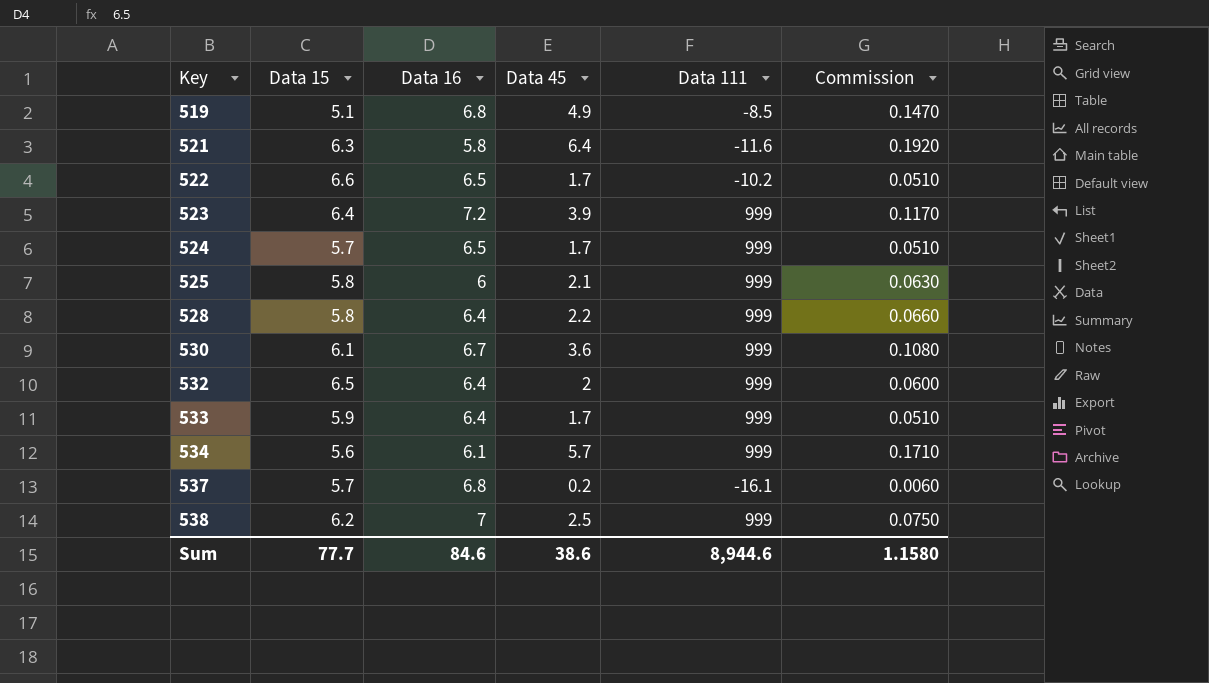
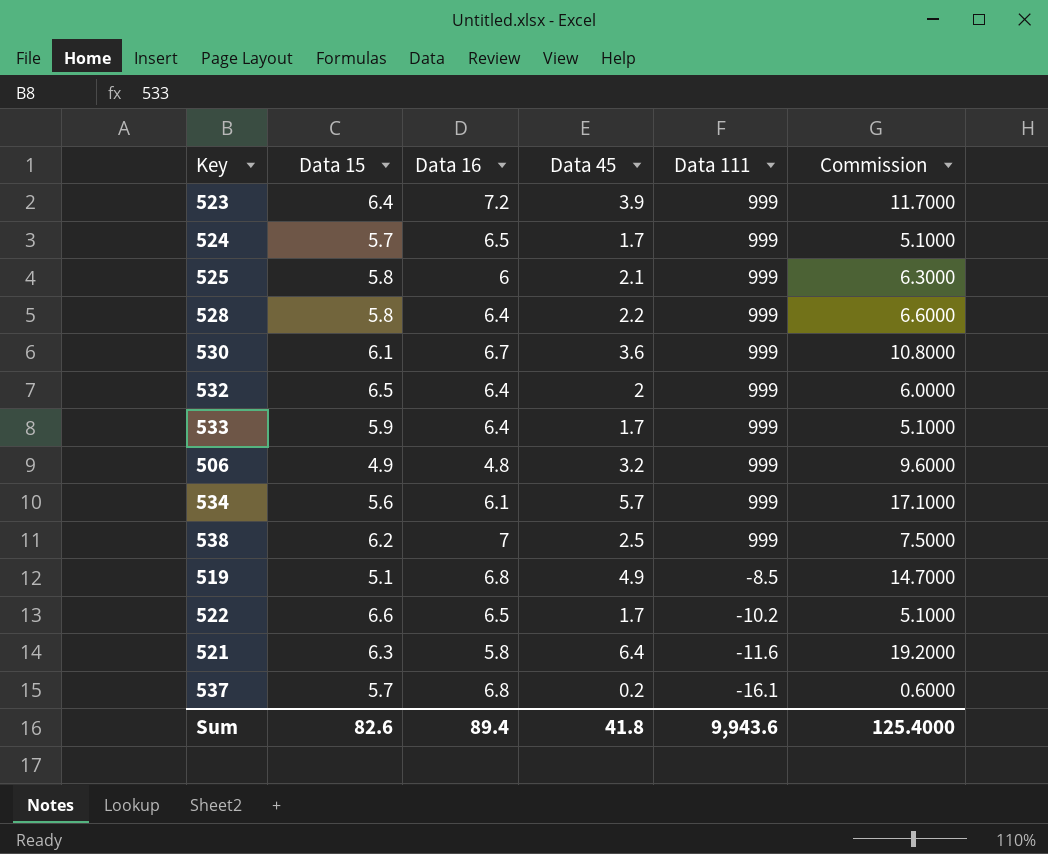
row order: Key ascending -> Data 111 descending
column Commission | formula: [Data 45] * 0.03 -> [Data 45] * 3
row 506: none -> 4.9 | 4.8 | 3.2 | 999 | 9.6000
Sum | Data 15: 77.7 -> 82.6
Sum | Data 16: 84.6 -> 89.4
Sum | Data 45: 38.6 -> 41.8
Sum | Data 111: 8,944.6 -> 9,943.6
Sum | Commission: 1.1580 -> 125.4000

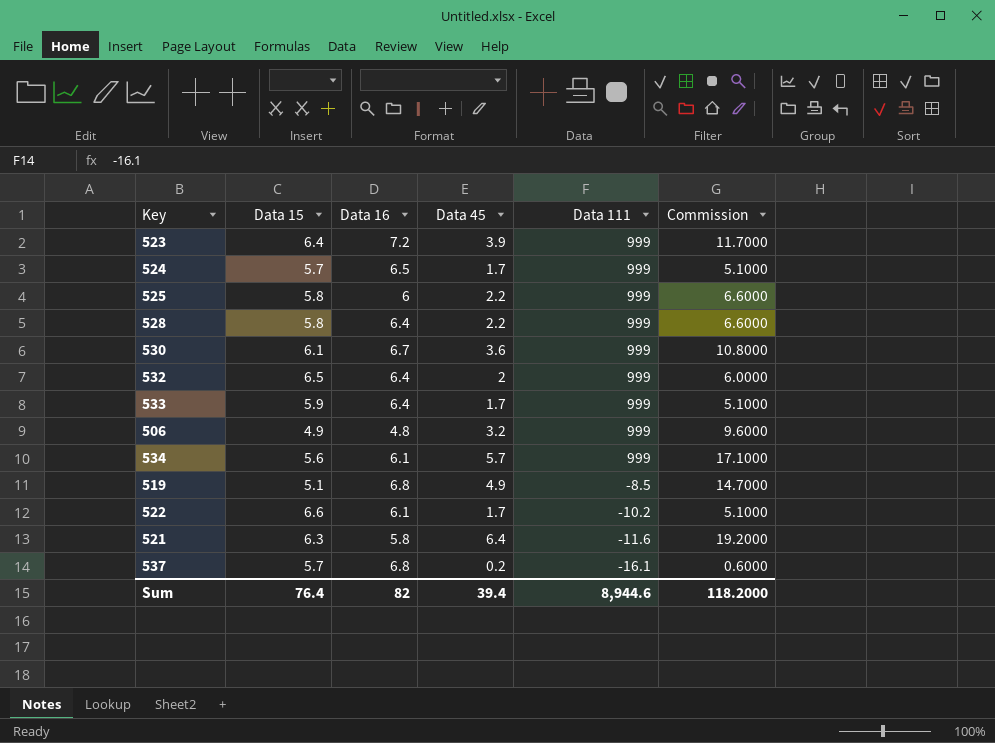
row 538: 6.2 | 7 | 2.5 | 999 | 7.5000 -> none
525 | Data 45: 2.1 -> 2.2
525 | Commission: 6.3000 -> 6.6000
522 | Data 16: 6.5 -> 6.1
Sum | Data 15: 82.6 -> 76.4
Sum | Data 16: 89.4 -> 82
Sum | Data 45: 41.8 -> 39.4
Sum | Data 111: 9,943.6 -> 8,944.6
Sum | Commission: 125.4000 -> 118.2000

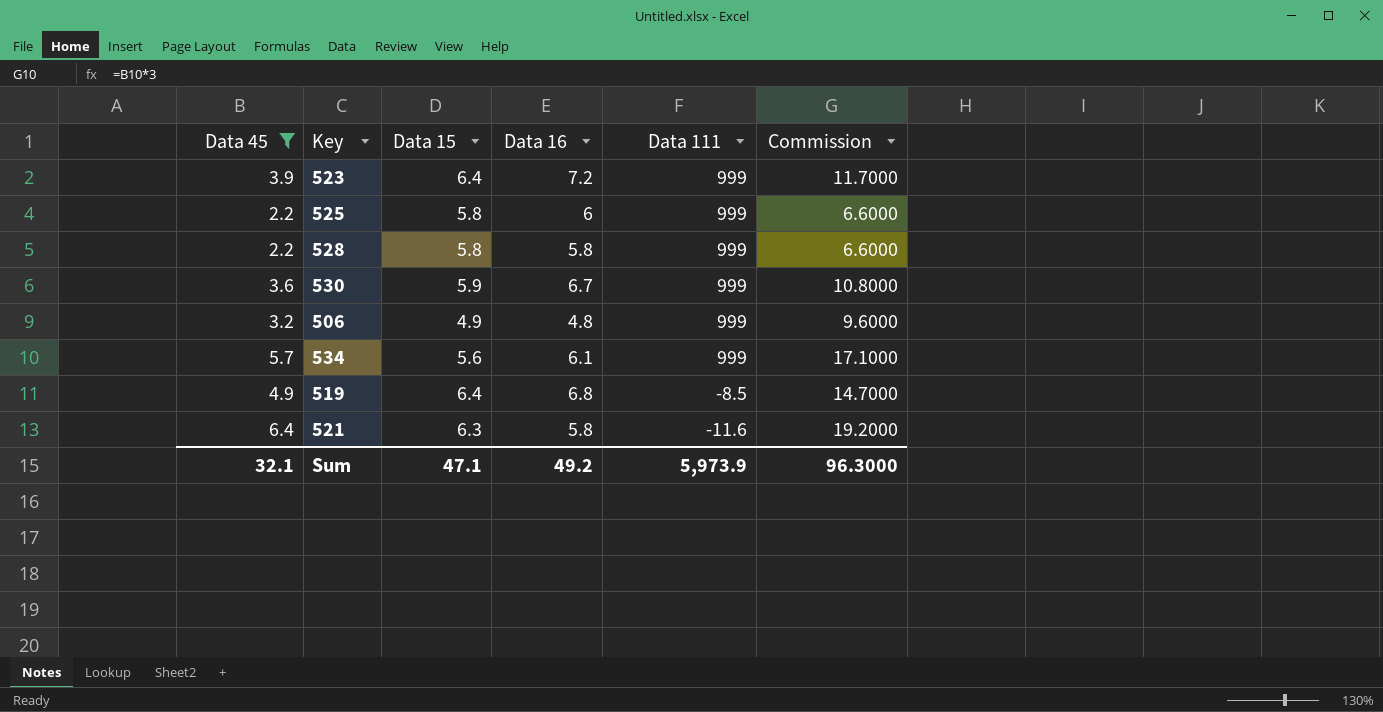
filter: none -> Data 45 >= 2.2
column Data 45 | position: 4 -> 1
528 | Data 16: 6.4 -> 5.8
530 | Data 15: 6.1 -> 5.9
519 | Data 15: 5.1 -> 6.4
Sum | Data 45: 39.4 -> 32.1
Sum | Data 15: 76.4 -> 47.1
Sum | Data 16: 82 -> 49.2
Sum | Data 111: 8,944.6 -> 5,973.9
Sum | Commission: 118.2000 -> 96.3000

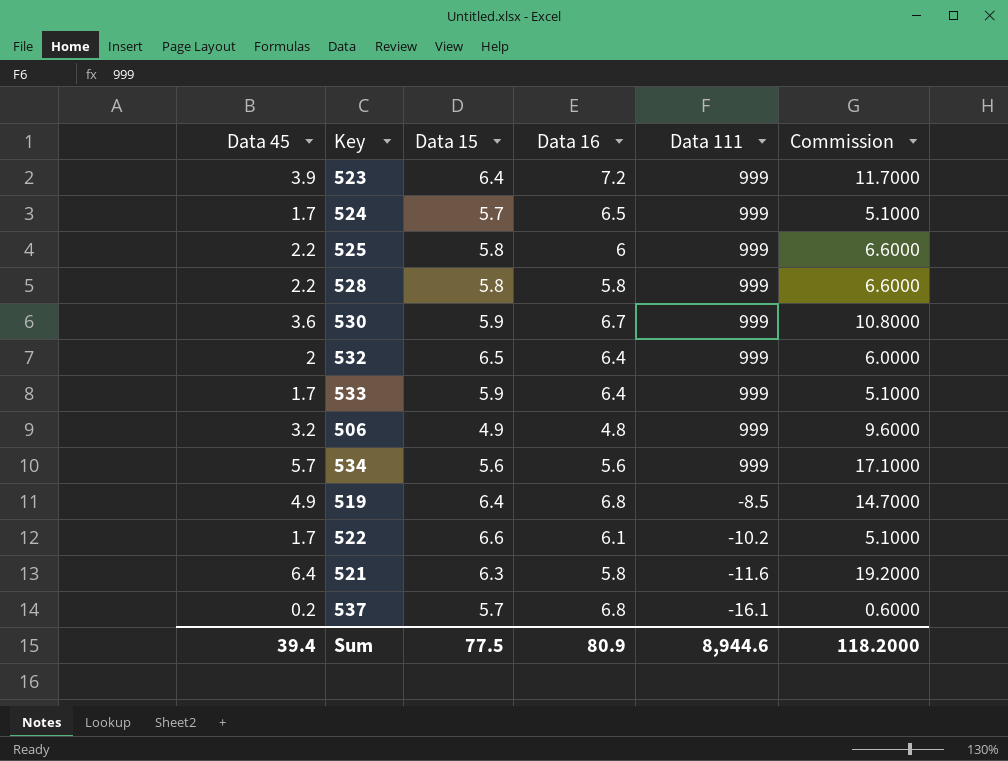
filter: Data 45 >= 2.2 -> none
534 | Data 16: 6.1 -> 5.6
Sum | Data 45: 32.1 -> 39.4
Sum | Data 15: 47.1 -> 77.5
Sum | Data 16: 49.2 -> 80.9
Sum | Data 111: 5,973.9 -> 8,944.6
Sum | Commission: 96.3000 -> 118.2000

